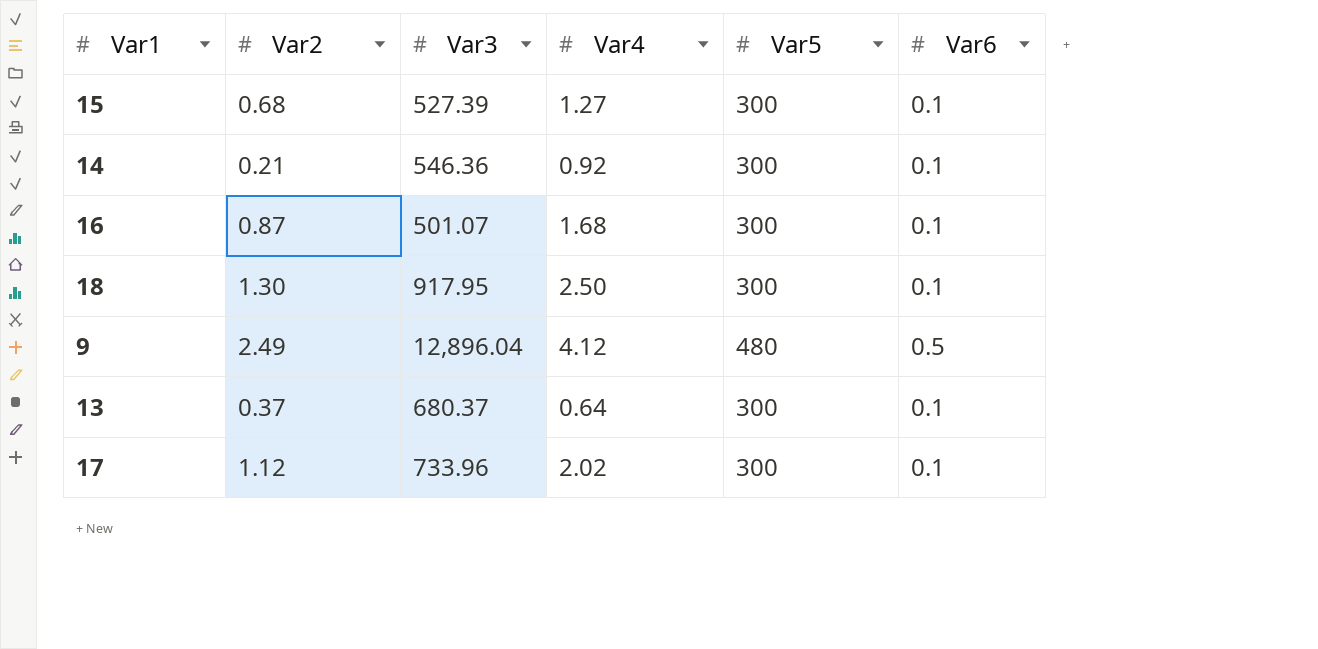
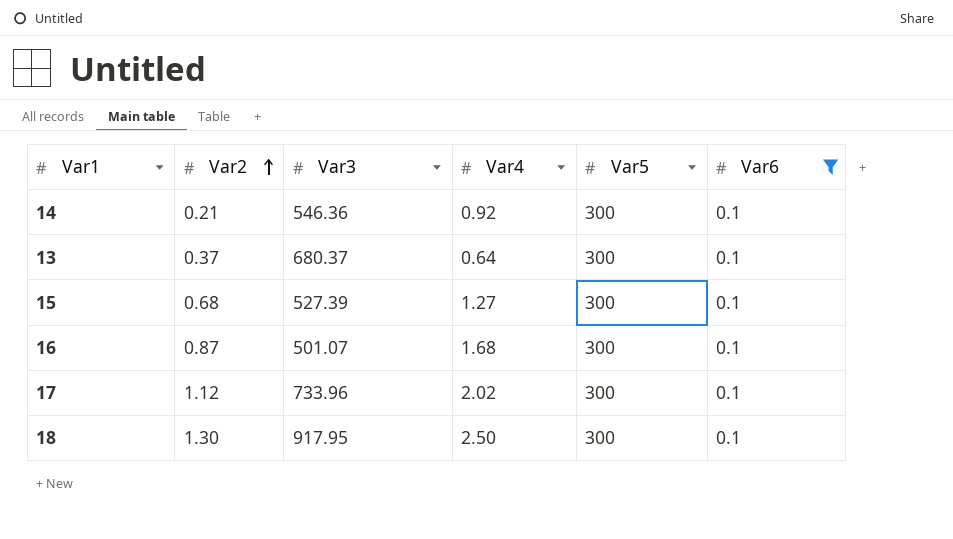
filter: none -> Var6 = 0.1
row order: none -> Var2 ascending

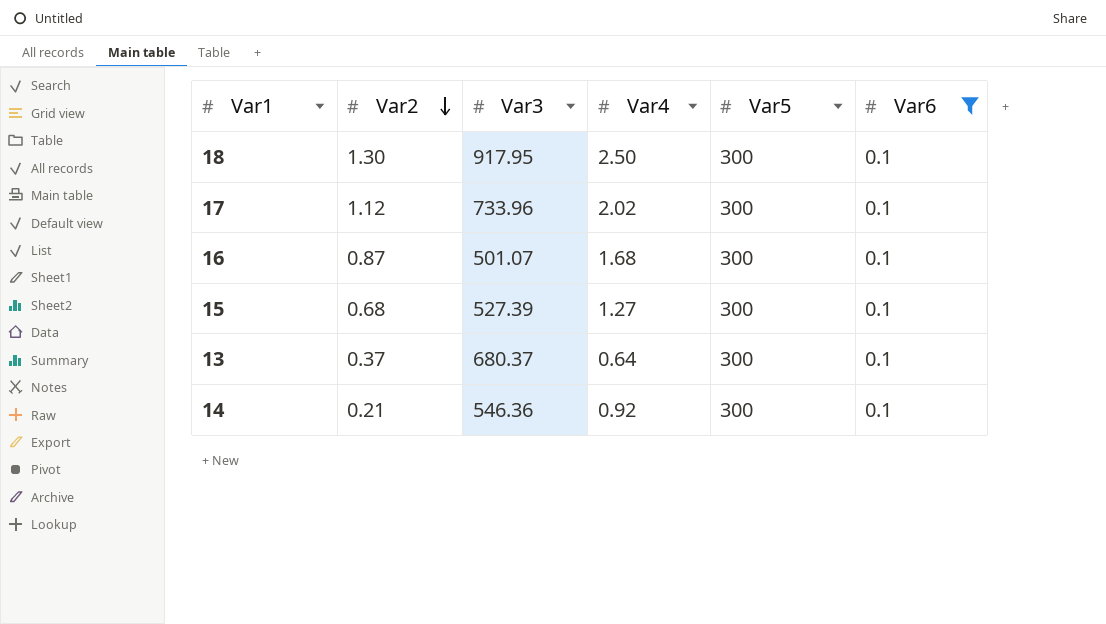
row order: Var2 ascending -> Var2 descending

